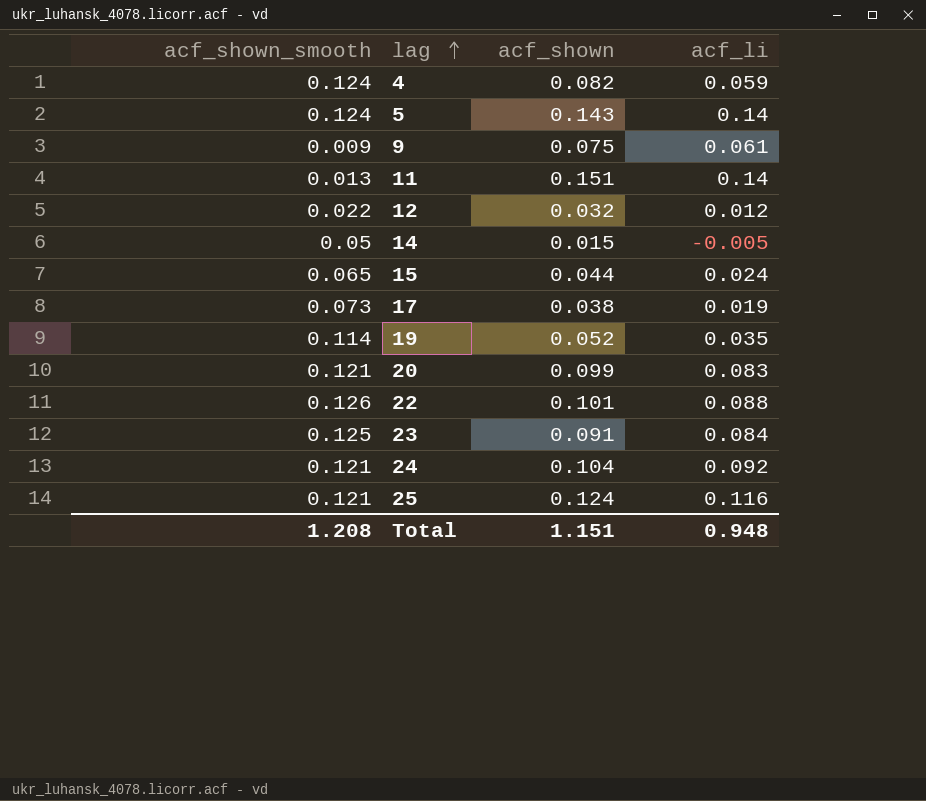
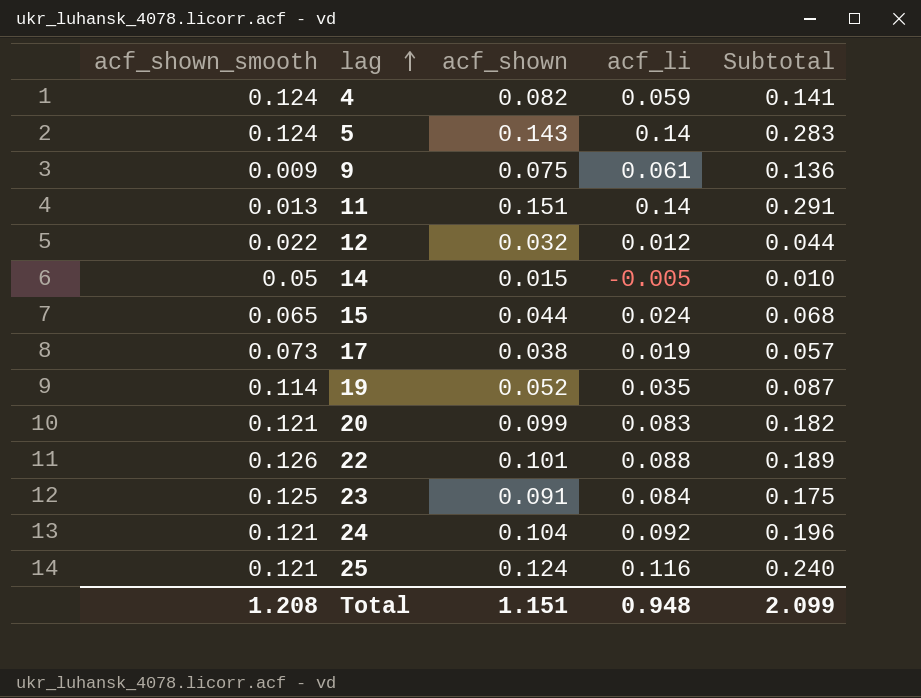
column Subtotal | formula: none -> [acf_shown] + [acf_li]

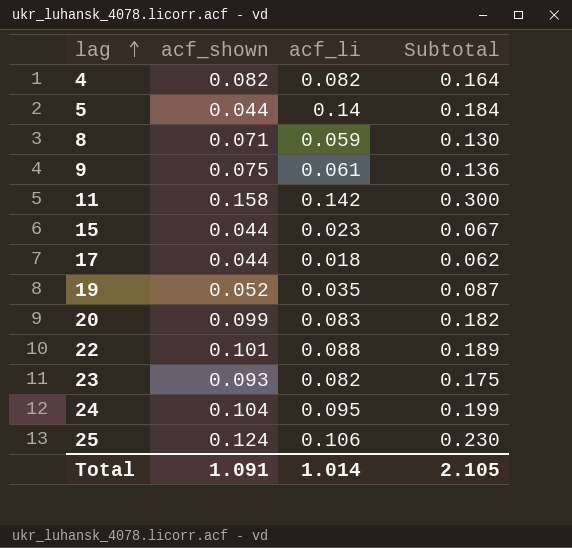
column acf_shown_smooth | position: 1 -> none
row 12: 0.022 | 0.032 | 0.012 | 0.044 -> none
row 14: 0.05 | 0.015 | -0.005 | 0.010 -> none
4 | acf_li: 0.059 -> 0.082
4 | Subtotal: 0.141 -> 0.164
5 | acf_shown: 0.143 -> 0.044
5 | Subtotal: 0.283 -> 0.184
row 8: none -> 0.071 | 0.059 | 0.130
11 | acf_shown: 0.151 -> 0.158
11 | acf_li: 0.14 -> 0.142
11 | Subtotal: 0.291 -> 0.300
15 | acf_li: 0.024 -> 0.023
15 | Subtotal: 0.068 -> 0.067
17 | acf_shown: 0.038 -> 0.044
17 | acf_li: 0.019 -> 0.018
17 | Subtotal: 0.057 -> 0.062
23 | acf_shown: 0.091 -> 0.093
23 | acf_li: 0.084 -> 0.082
24 | acf_li: 0.092 -> 0.095
24 | Subtotal: 0.196 -> 0.199
25 | acf_li: 0.116 -> 0.106
25 | Subtotal: 0.240 -> 0.230
Total | acf_shown: 1.151 -> 1.091
Total | acf_li: 0.948 -> 1.014
Total | Subtotal: 2.099 -> 2.105

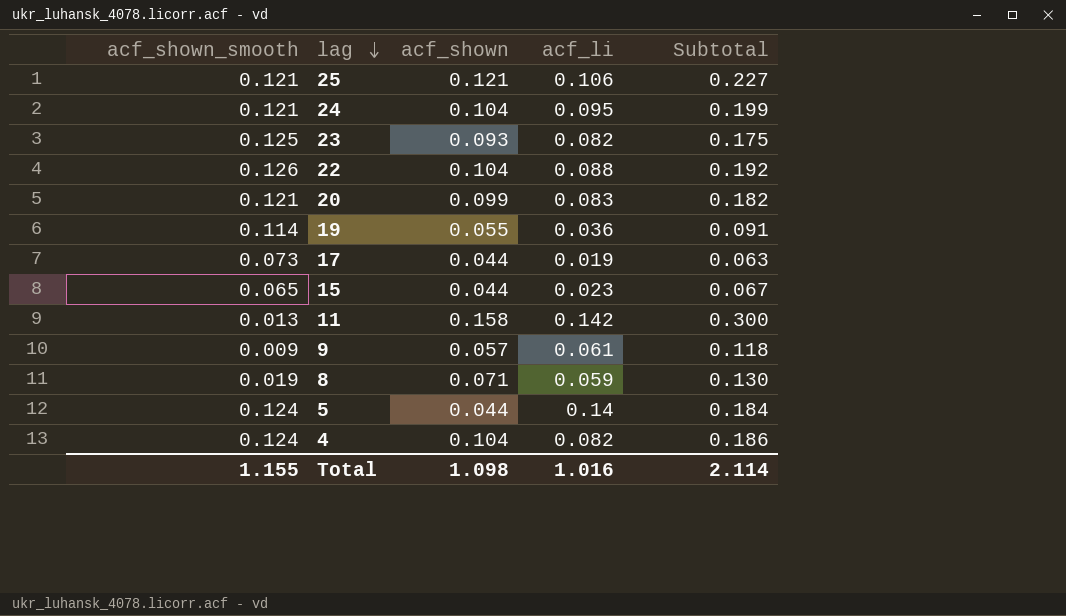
row order: lag ascending -> lag descending
column acf_shown_smooth | position: none -> 1
25 | acf_shown: 0.124 -> 0.121
25 | Subtotal: 0.230 -> 0.227
22 | acf_shown: 0.101 -> 0.104
22 | Subtotal: 0.189 -> 0.192
19 | acf_shown: 0.052 -> 0.055
19 | acf_li: 0.035 -> 0.036
19 | Subtotal: 0.087 -> 0.091
17 | acf_li: 0.018 -> 0.019
17 | Subtotal: 0.062 -> 0.063
9 | acf_shown: 0.075 -> 0.057
9 | Subtotal: 0.136 -> 0.118
4 | acf_shown: 0.082 -> 0.104
4 | Subtotal: 0.164 -> 0.186
Total | acf_shown: 1.091 -> 1.098
Total | acf_li: 1.014 -> 1.016
Total | Subtotal: 2.105 -> 2.114

